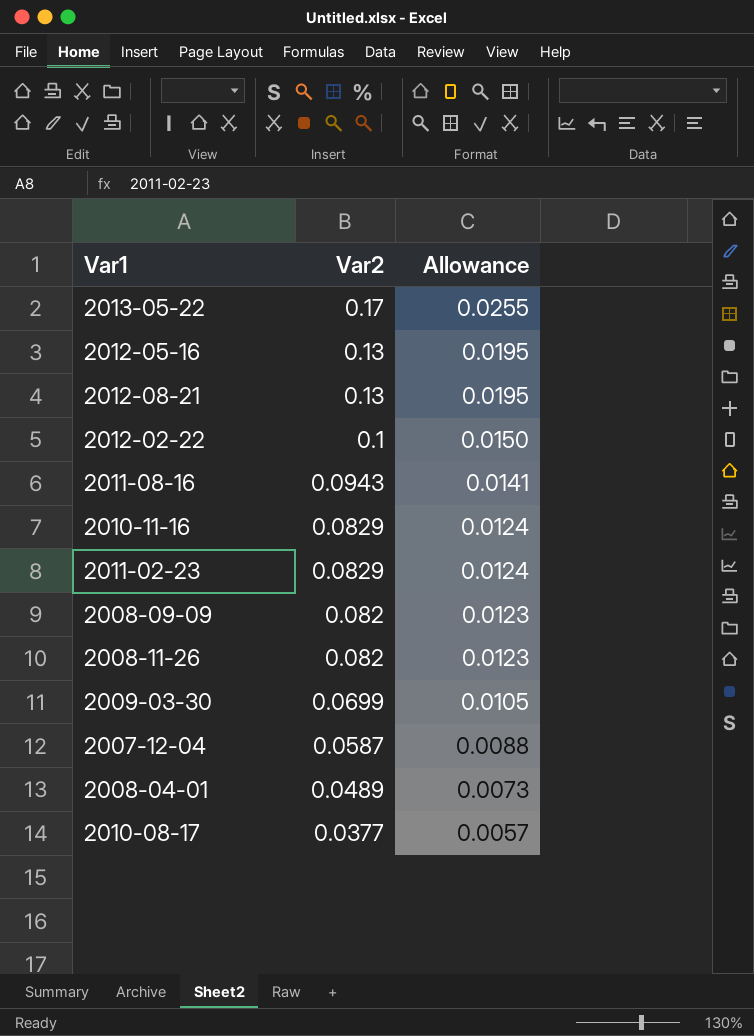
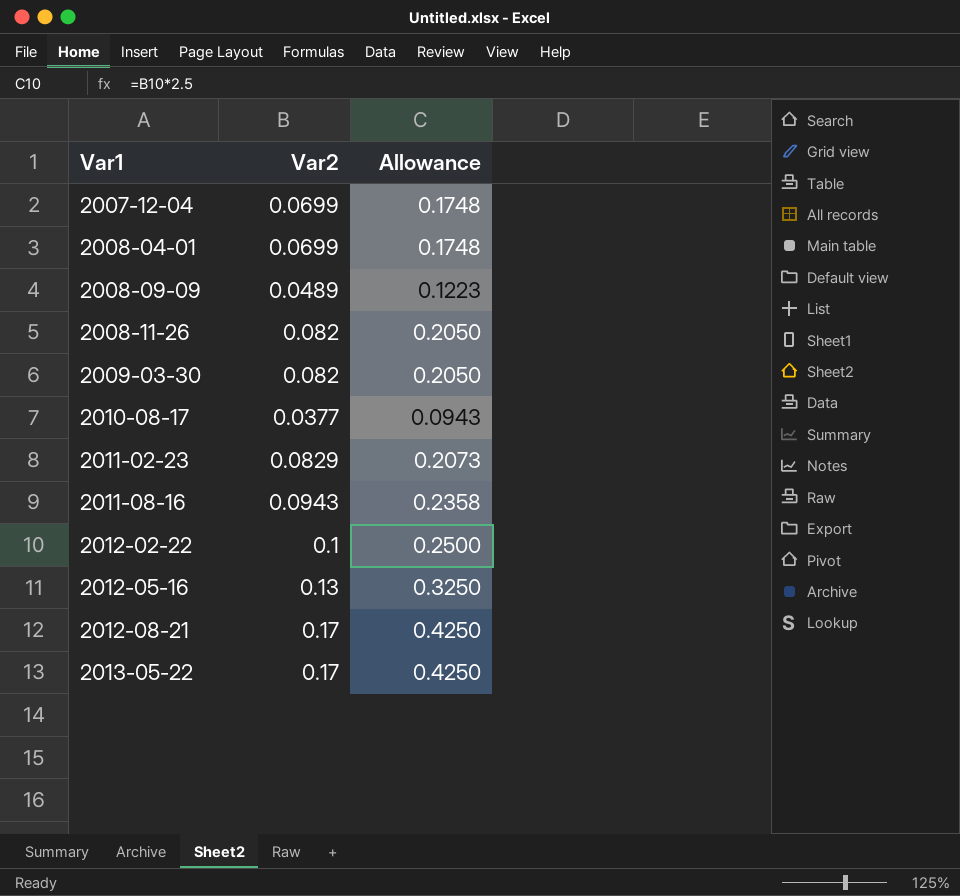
row order: Var2 descending -> Var1 ascending
column Allowance | formula: [Var2] * 0.15 -> [Var2] * 2.5
row 2010-11-16: 0.0829 | 0.0124 -> none
2007-12-04 | Var2: 0.0587 -> 0.0699
2008-04-01 | Var2: 0.0489 -> 0.0699
2008-09-09 | Var2: 0.082 -> 0.0489
2009-03-30 | Var2: 0.0699 -> 0.082
2012-08-21 | Var2: 0.13 -> 0.17

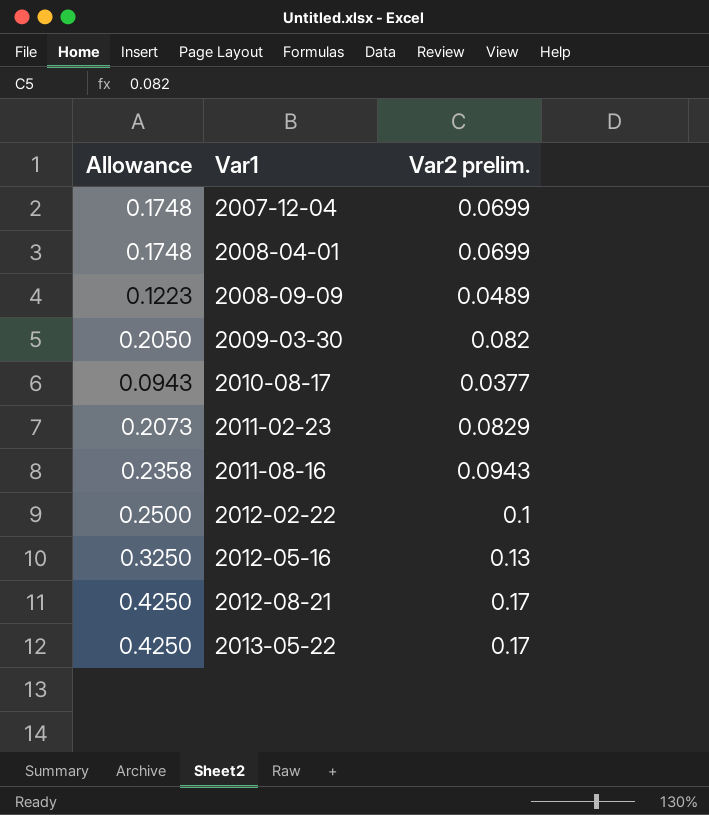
column Allowance | position: 3 -> 1
column name: Var2 -> Var2 prelim.
row 2008-11-26: 0.082 | 0.2050 -> none

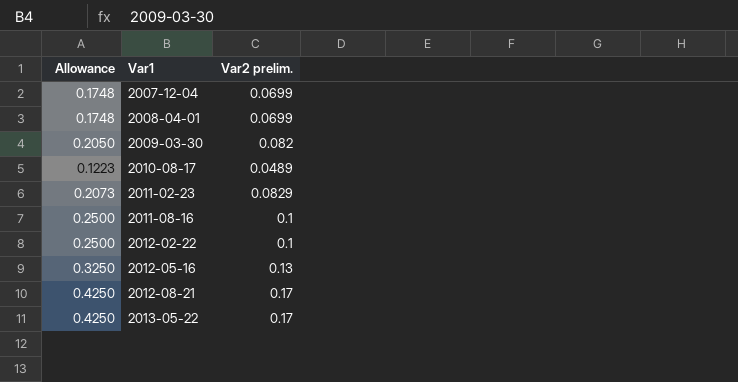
row 2008-09-09: 0.1223 | 0.0489 -> none
2010-08-17 | Allowance: 0.0943 -> 0.1223
2010-08-17 | Var2 prelim.: 0.0377 -> 0.0489
2011-08-16 | Allowance: 0.2358 -> 0.2500
2011-08-16 | Var2 prelim.: 0.0943 -> 0.1

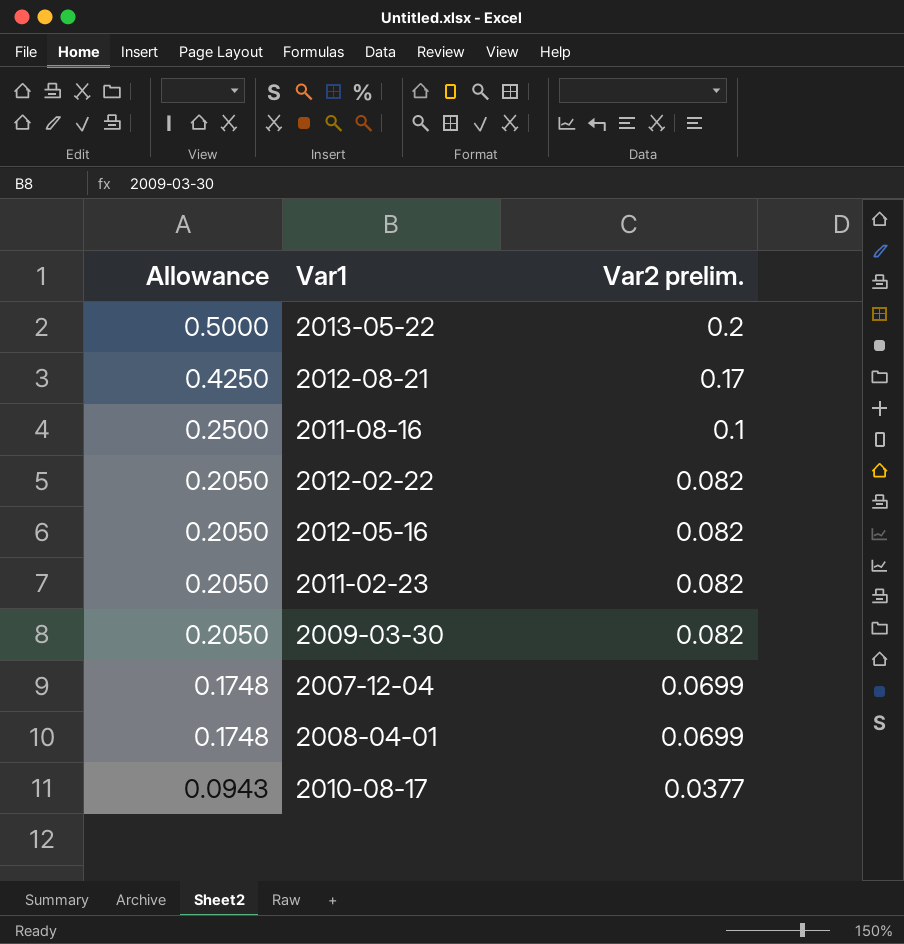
row order: Var1 ascending -> Allowance descending
2013-05-22 | Allowance: 0.4250 -> 0.5000
2013-05-22 | Var2 prelim.: 0.17 -> 0.2
2012-02-22 | Allowance: 0.2500 -> 0.2050
2012-02-22 | Var2 prelim.: 0.1 -> 0.082
2012-05-16 | Allowance: 0.3250 -> 0.2050
2012-05-16 | Var2 prelim.: 0.13 -> 0.082
2011-02-23 | Allowance: 0.2073 -> 0.2050
2011-02-23 | Var2 prelim.: 0.0829 -> 0.082
2010-08-17 | Allowance: 0.1223 -> 0.0943
2010-08-17 | Var2 prelim.: 0.0489 -> 0.0377

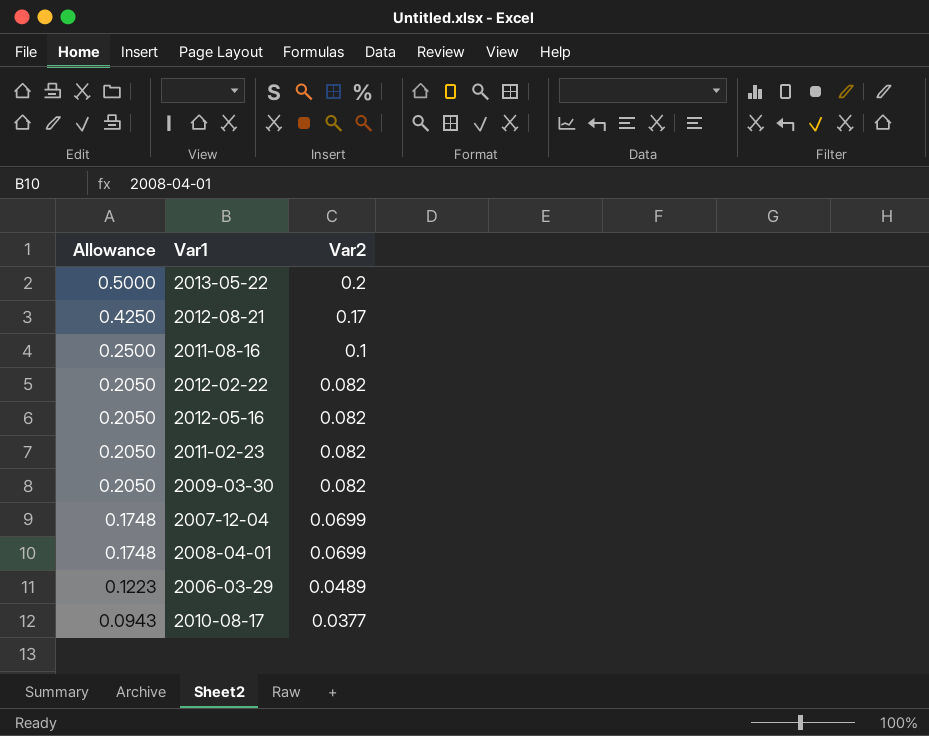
column name: Var2 prelim. -> Var2
row 2006-03-29: none -> 0.1223 | 0.0489

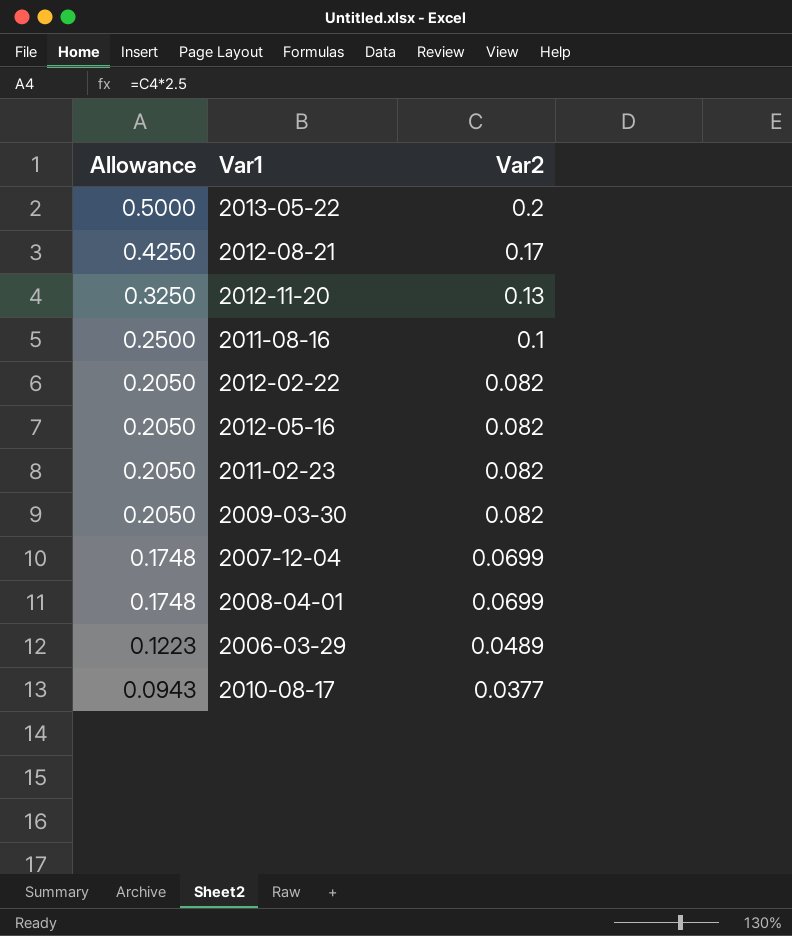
row 2012-11-20: none -> 0.3250 | 0.13

